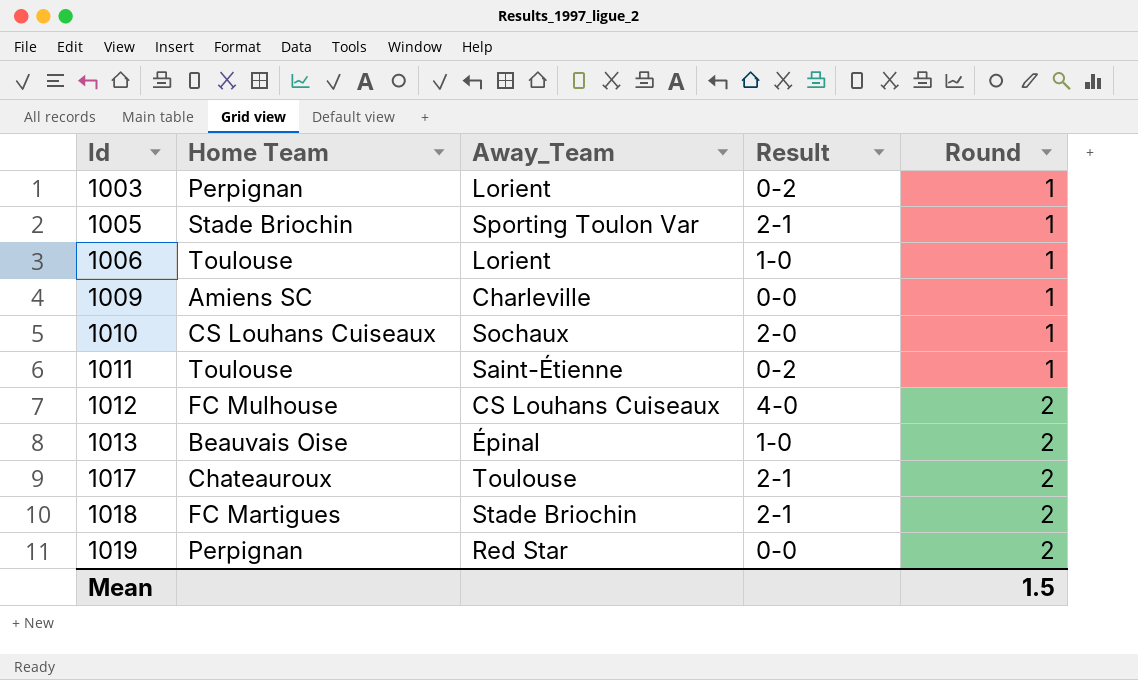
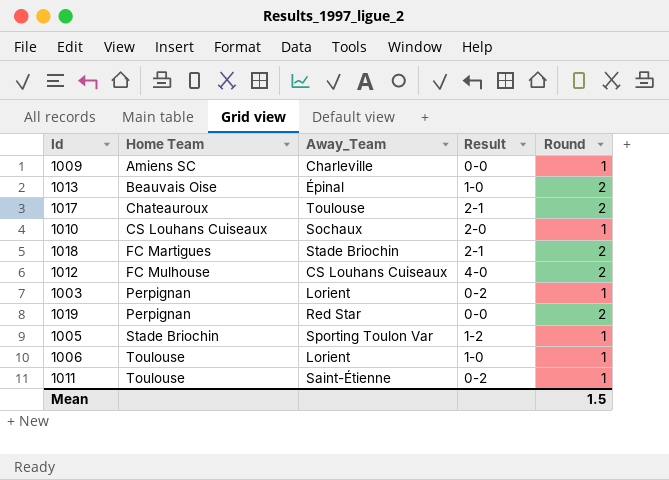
row order: Id ascending -> Home Team ascending
1005 | Result: 2-1 -> 1-2

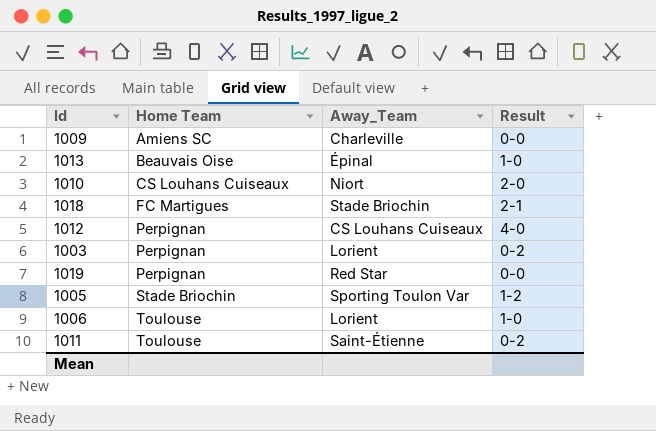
column Round | position: 5 -> none
row 1017: Chateauroux | Toulouse | 2-1 | 2 -> none
1010 | Away_Team: Sochaux -> Niort
1012 | Home Team: FC Mulhouse -> Perpignan

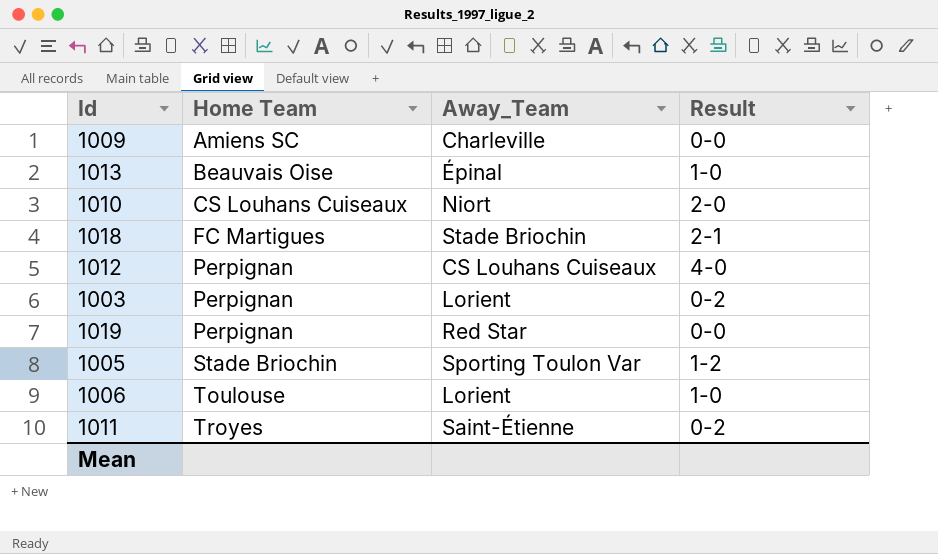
1011 | Home Team: Toulouse -> Troyes

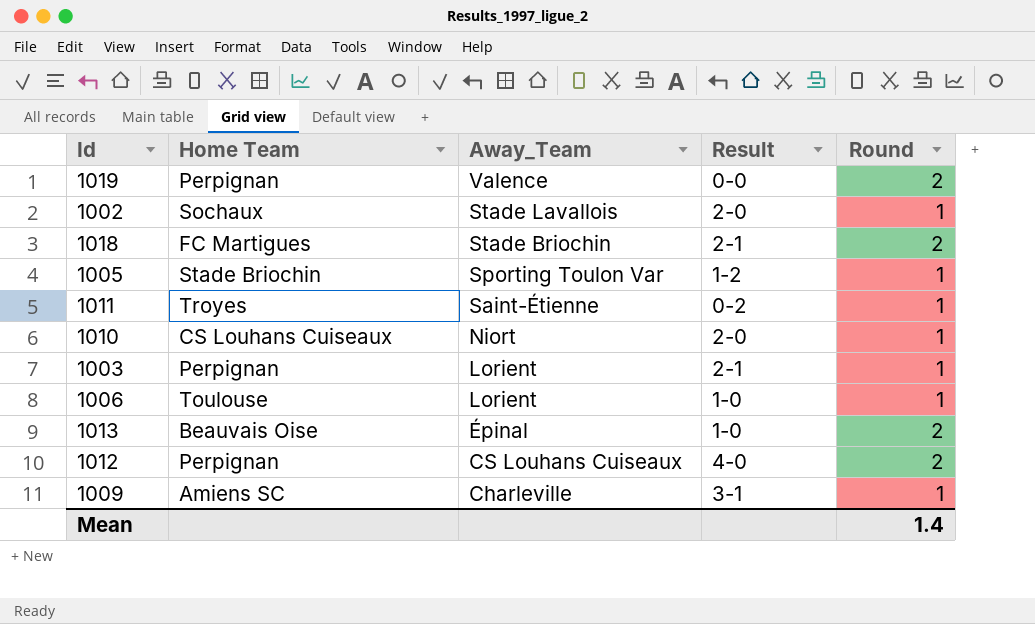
row order: Home Team ascending -> Away_Team descending
column Round | position: none -> 5
1019 | Away_Team: Red Star -> Valence
row 1002: none -> Sochaux | Stade Lavallois | 2-0 | 1
1003 | Result: 0-2 -> 2-1
1009 | Result: 0-0 -> 3-1

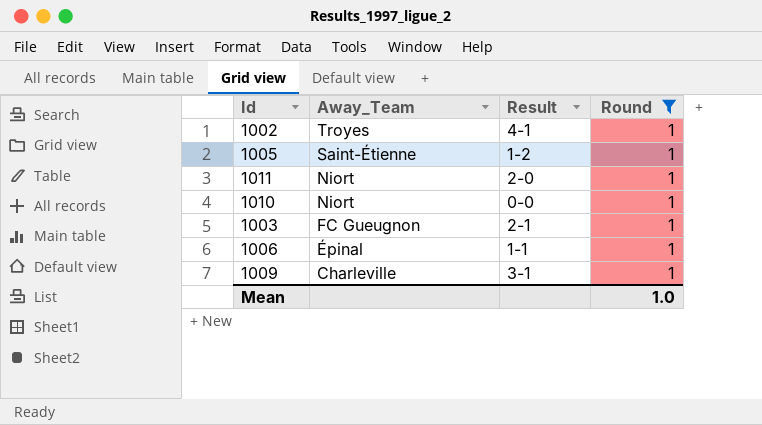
filter: none -> Round = 1
column Home Team | position: 2 -> none
1002 | Away_Team: Stade Lavallois -> Troyes
1002 | Result: 2-0 -> 4-1
1005 | Away_Team: Sporting Toulon Var -> Saint-Étienne
1011 | Away_Team: Saint-Étienne -> Niort
1011 | Result: 0-2 -> 2-0
1010 | Result: 2-0 -> 0-0
1003 | Away_Team: Lorient -> FC Gueugnon
1006 | Away_Team: Lorient -> Épinal
1006 | Result: 1-0 -> 1-1
Mean | Round: 1.4 -> 1.0

